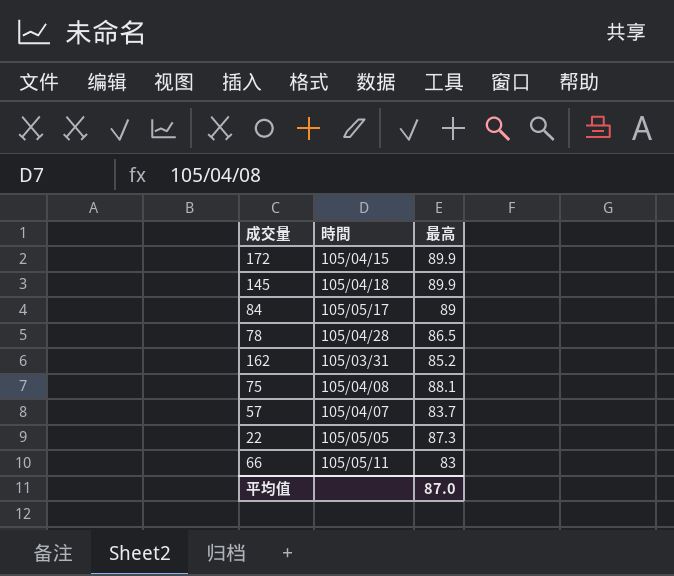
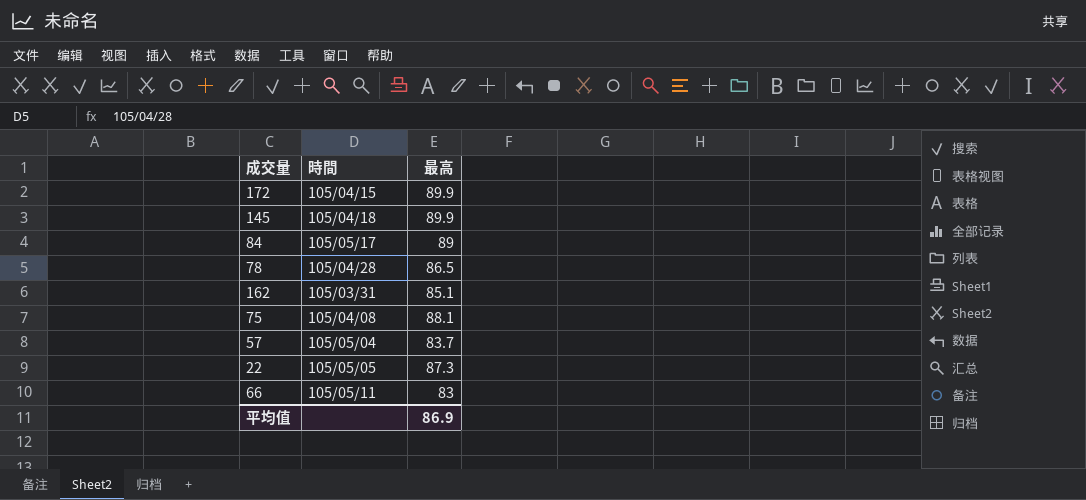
162 | 最高: 85.2 -> 85.1
57 | 時間: 105/04/07 -> 105/05/04
平均值 | 最高: 87.0 -> 86.9

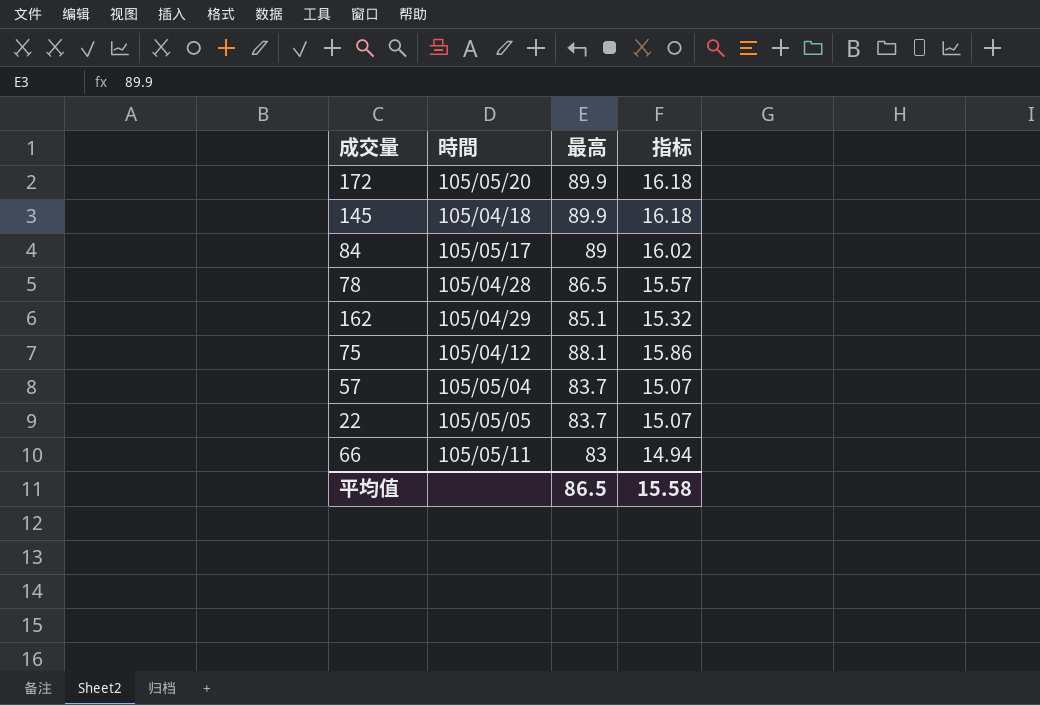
column 指标 | formula: none -> [最高] * 0.18
172 | 時間: 105/04/15 -> 105/05/20
162 | 時間: 105/03/31 -> 105/04/29
75 | 時間: 105/04/08 -> 105/04/12
22 | 最高: 87.3 -> 83.7
平均值 | 最高: 86.9 -> 86.5

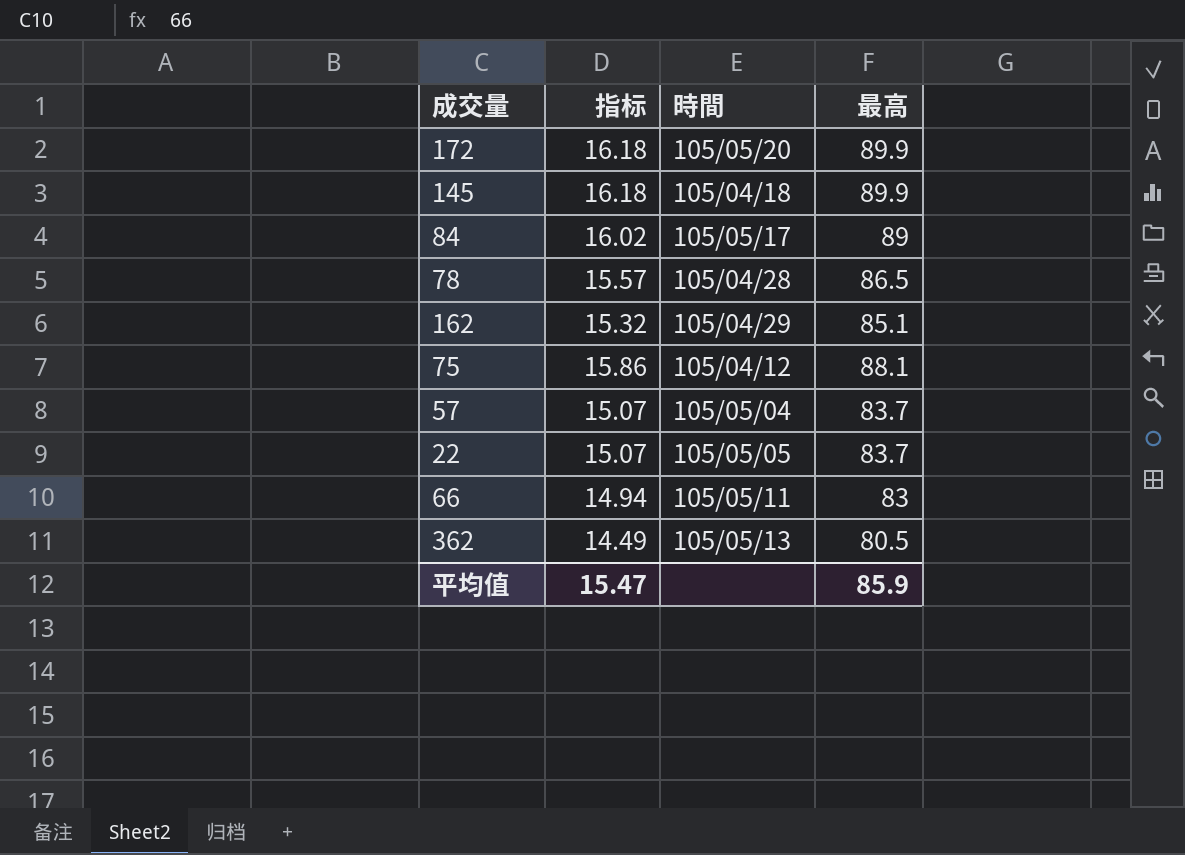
column 指标 | position: 4 -> 2
row 362: none -> 14.49 | 105/05/13 | 80.5
平均值 | 指标: 15.58 -> 15.47
平均值 | 最高: 86.5 -> 85.9

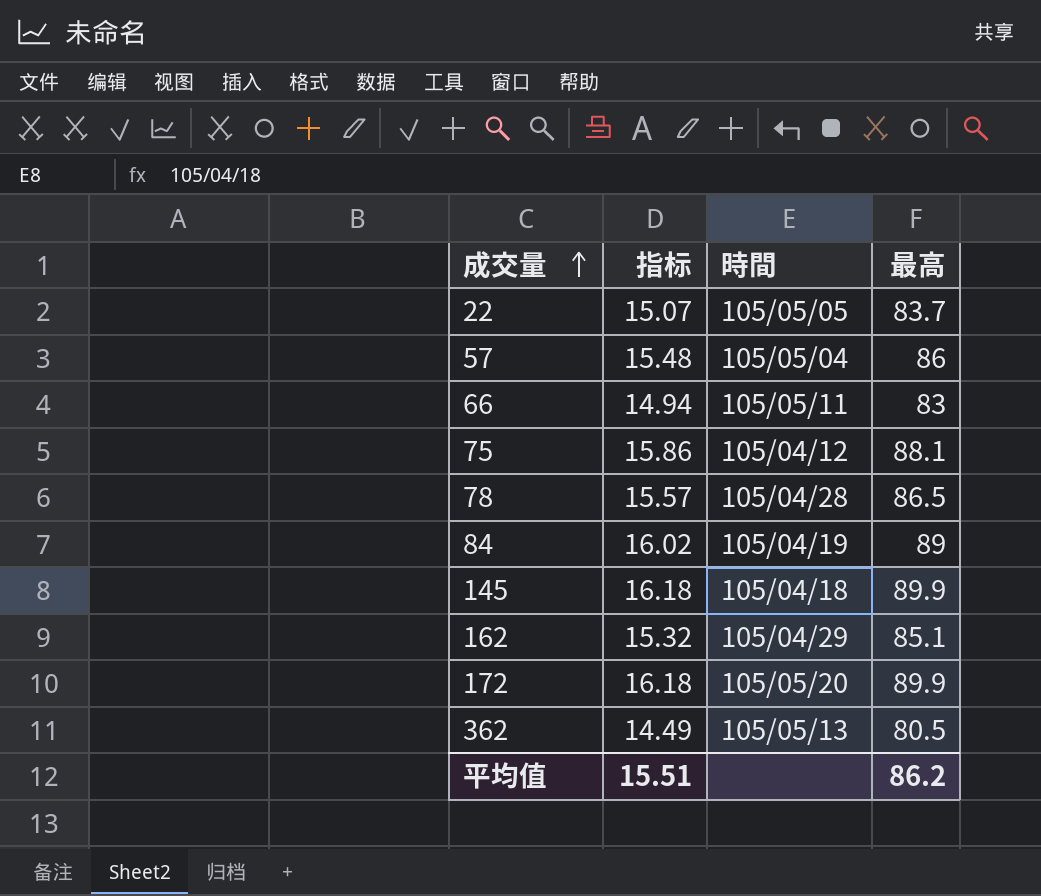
row order: none -> 成交量 ascending
57 | 指标: 15.07 -> 15.48
57 | 最高: 83.7 -> 86
84 | 時間: 105/05/17 -> 105/04/19
平均值 | 指标: 15.47 -> 15.51
平均值 | 最高: 85.9 -> 86.2

